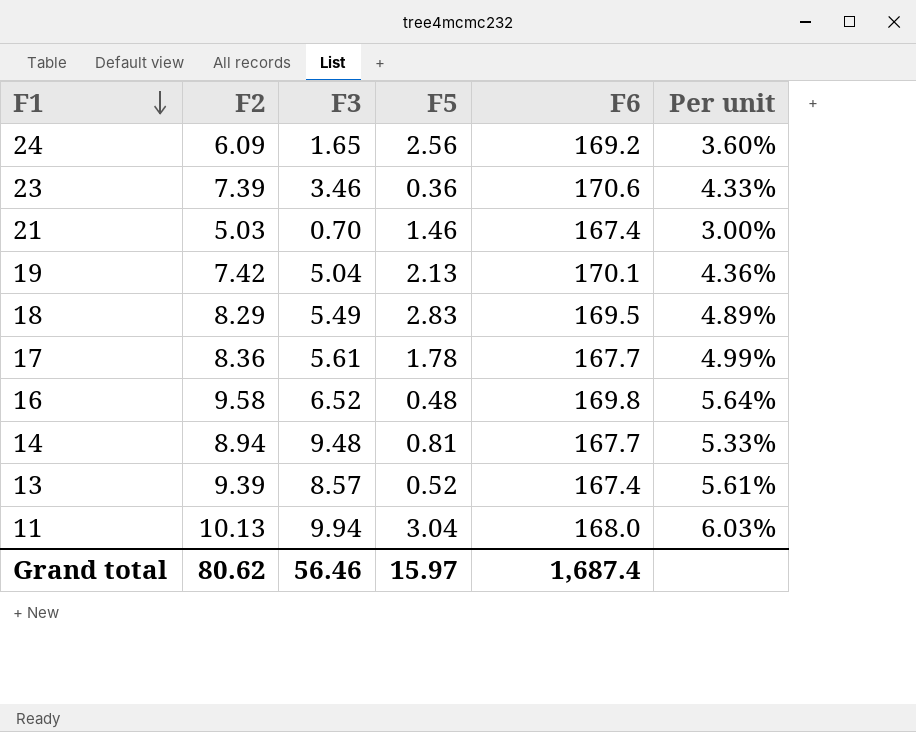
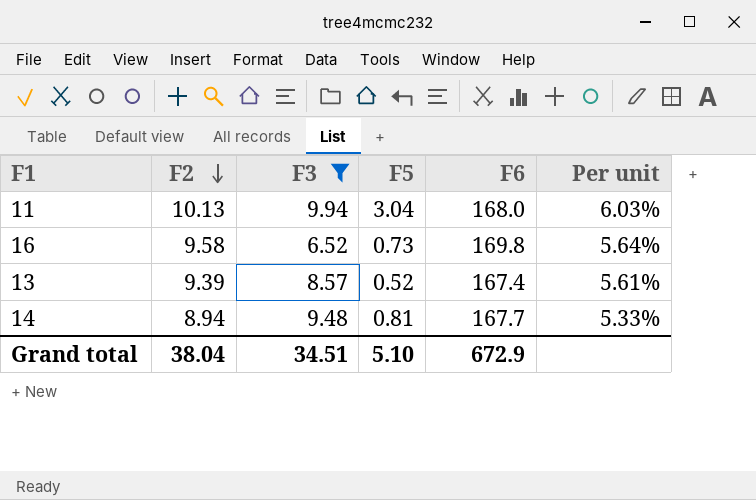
filter: none -> F3 >= 6.52
row order: F1 descending -> F2 descending
16 | F5: 0.48 -> 0.73
Grand total | F2: 80.62 -> 38.04
Grand total | F3: 56.46 -> 34.51
Grand total | F5: 15.97 -> 5.10
Grand total | F6: 1,687.4 -> 672.9

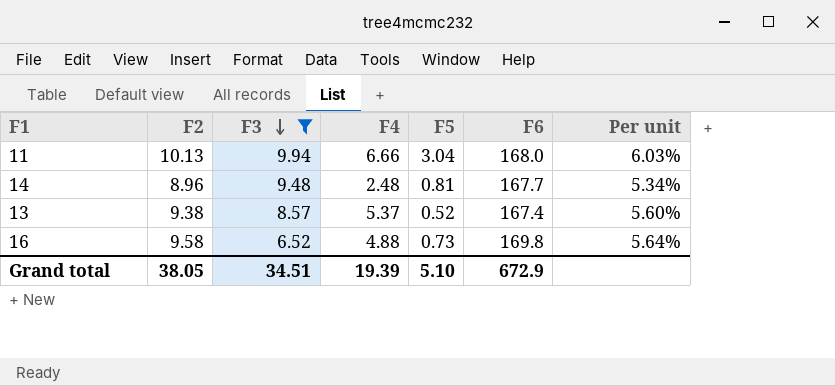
row order: F2 descending -> F3 descending
column F4 | position: none -> 4
14 | F2: 8.94 -> 8.96
14 | Per unit: 5.33% -> 5.34%
13 | F2: 9.39 -> 9.38
13 | Per unit: 5.61% -> 5.60%
Grand total | F2: 38.04 -> 38.05

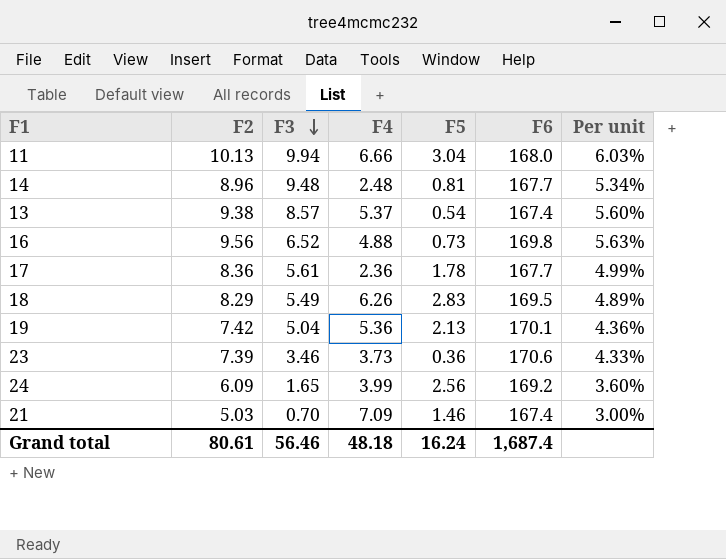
filter: F3 >= 6.52 -> none
13 | F5: 0.52 -> 0.54
16 | F2: 9.58 -> 9.56
16 | Per unit: 5.64% -> 5.63%
Grand total | F2: 38.05 -> 80.61
Grand total | F3: 34.51 -> 56.46
Grand total | F4: 19.39 -> 48.18
Grand total | F5: 5.10 -> 16.24
Grand total | F6: 672.9 -> 1,687.4

